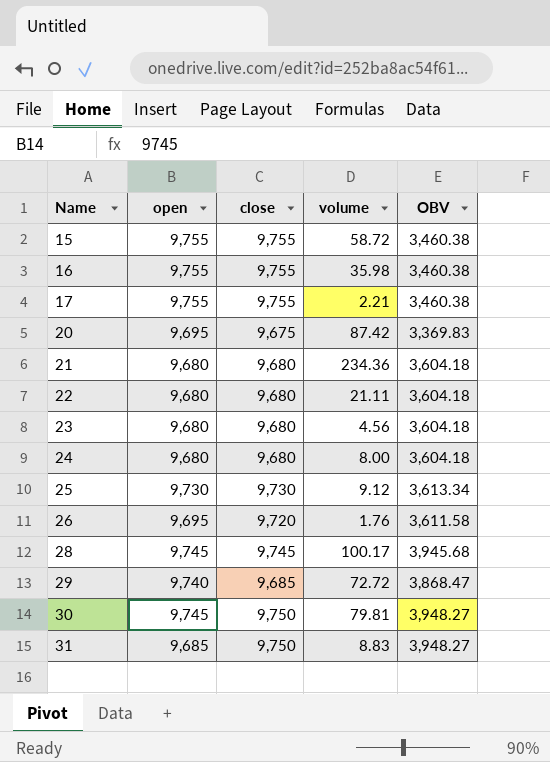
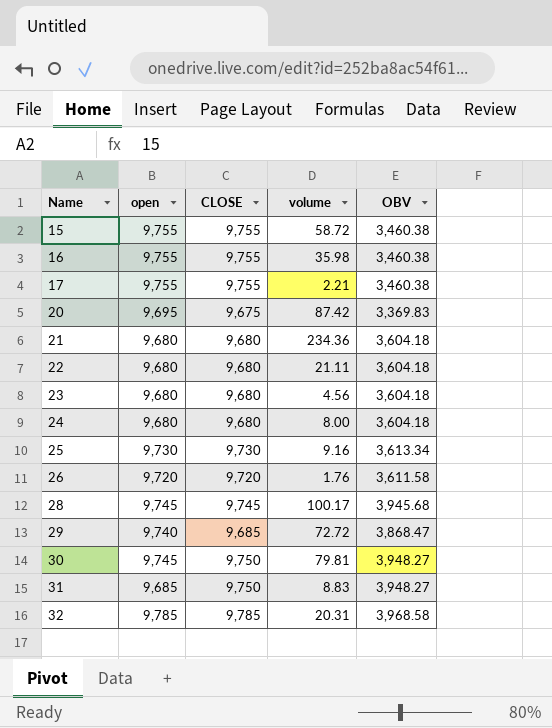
column name: close -> CLOSE
25 | volume: 9.12 -> 9.16
26 | open: 9,695 -> 9,720
row 32: none -> 9,785 | 9,785 | 20.31 | 3,968.58

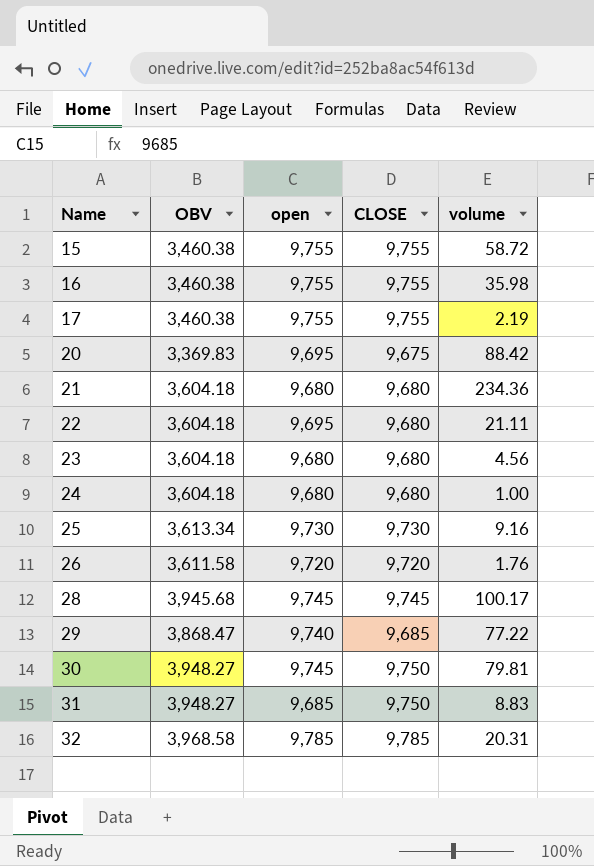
column OBV | position: 5 -> 2
17 | volume: 2.21 -> 2.19
20 | volume: 87.42 -> 88.42
22 | open: 9,680 -> 9,695
24 | volume: 8.00 -> 1.00
29 | volume: 72.72 -> 77.22

